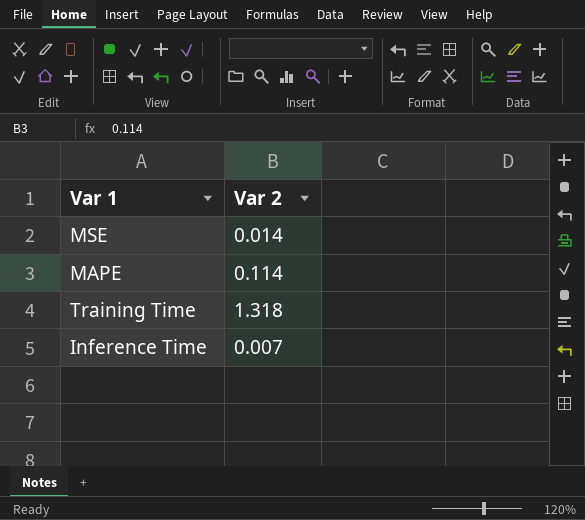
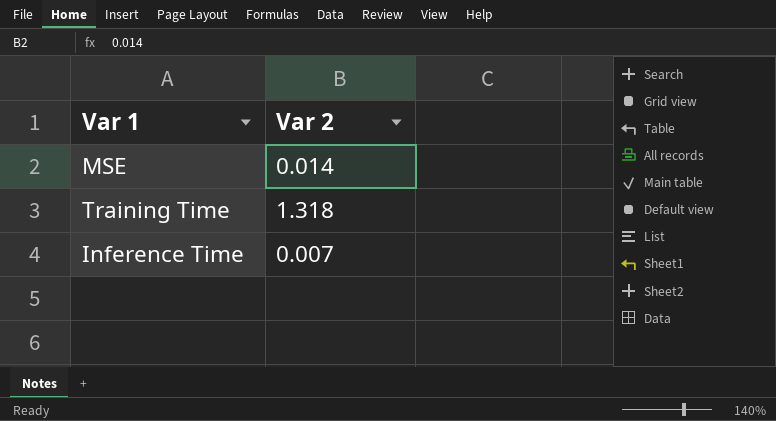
row MAPE: 0.114 -> none

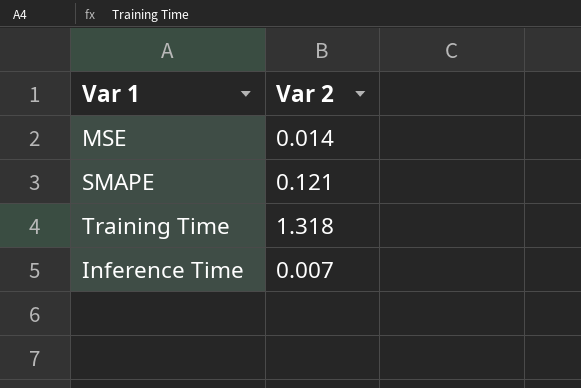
row SMAPE: none -> 0.121

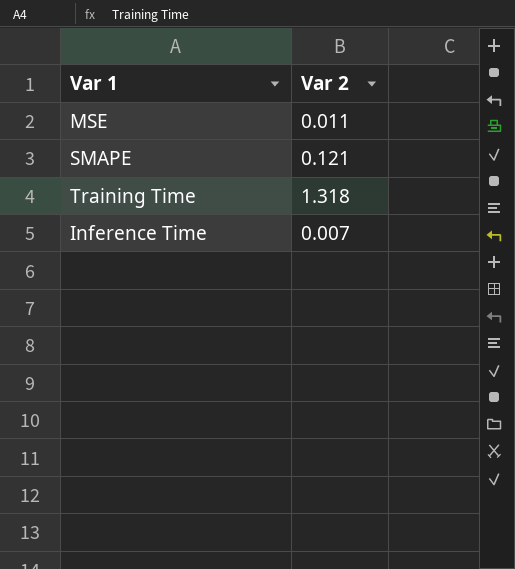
MSE | Var 2: 0.014 -> 0.011

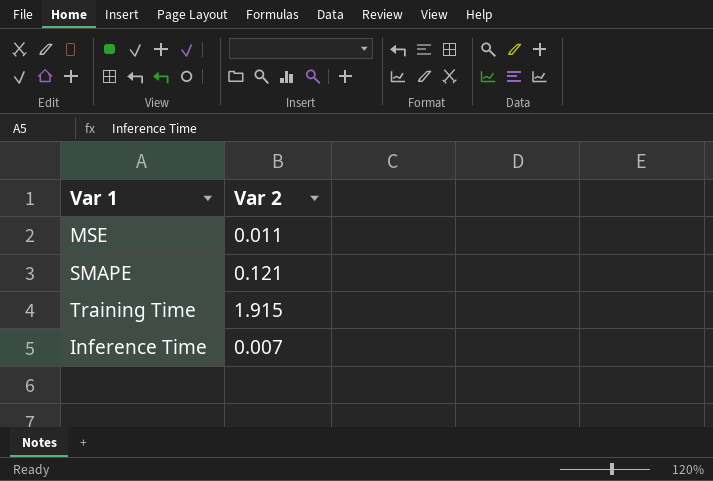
Training Time | Var 2: 1.318 -> 1.915

